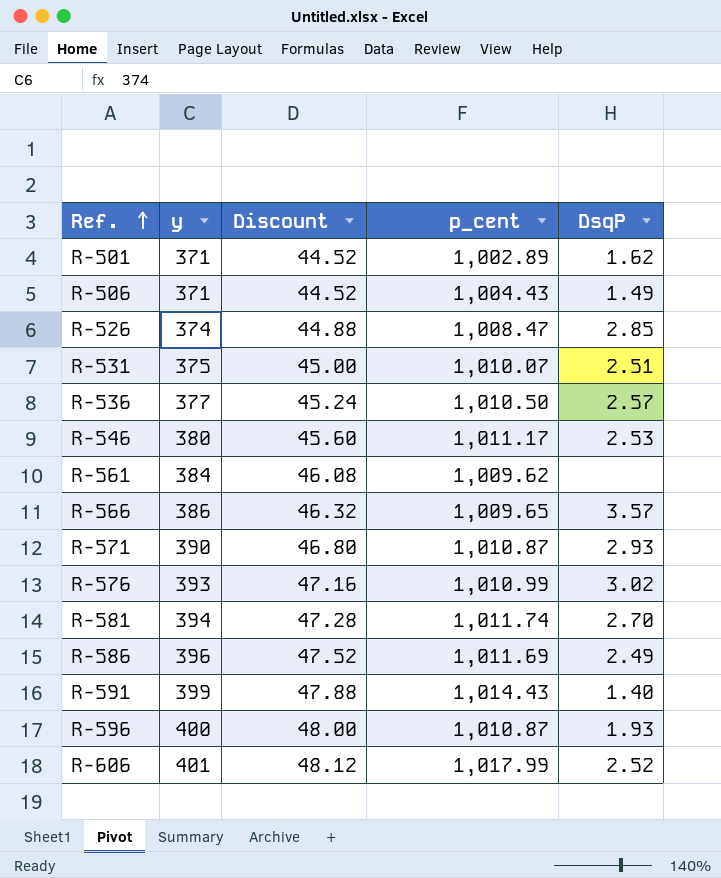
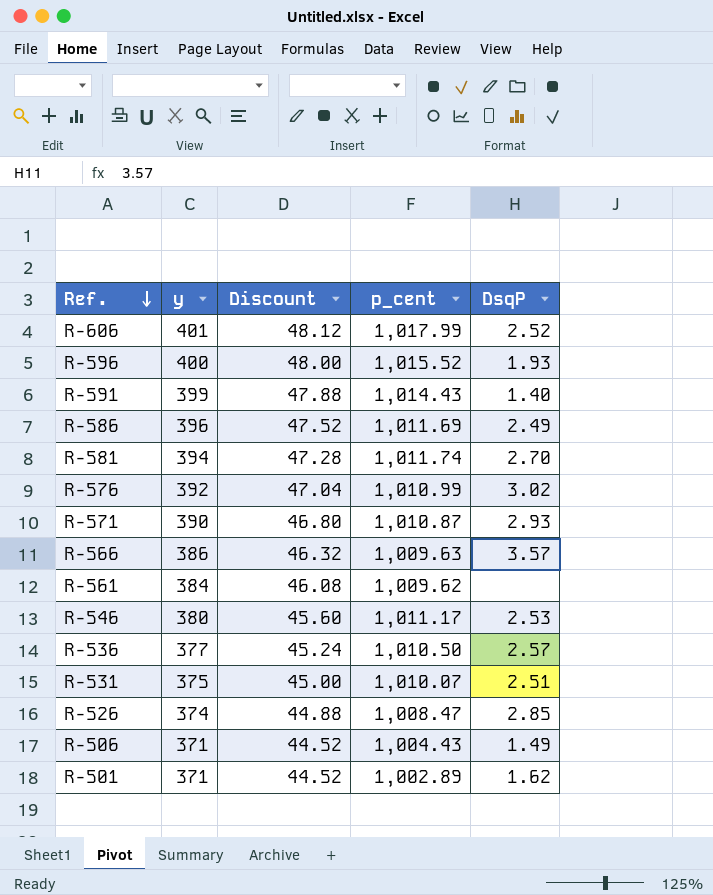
row order: Ref. ascending -> Ref. descending
R-596 | p_cent: 1,010.87 -> 1,015.52
R-576 | y: 393 -> 392
R-576 | Discount: 47.16 -> 47.04
R-566 | p_cent: 1,009.65 -> 1,009.63

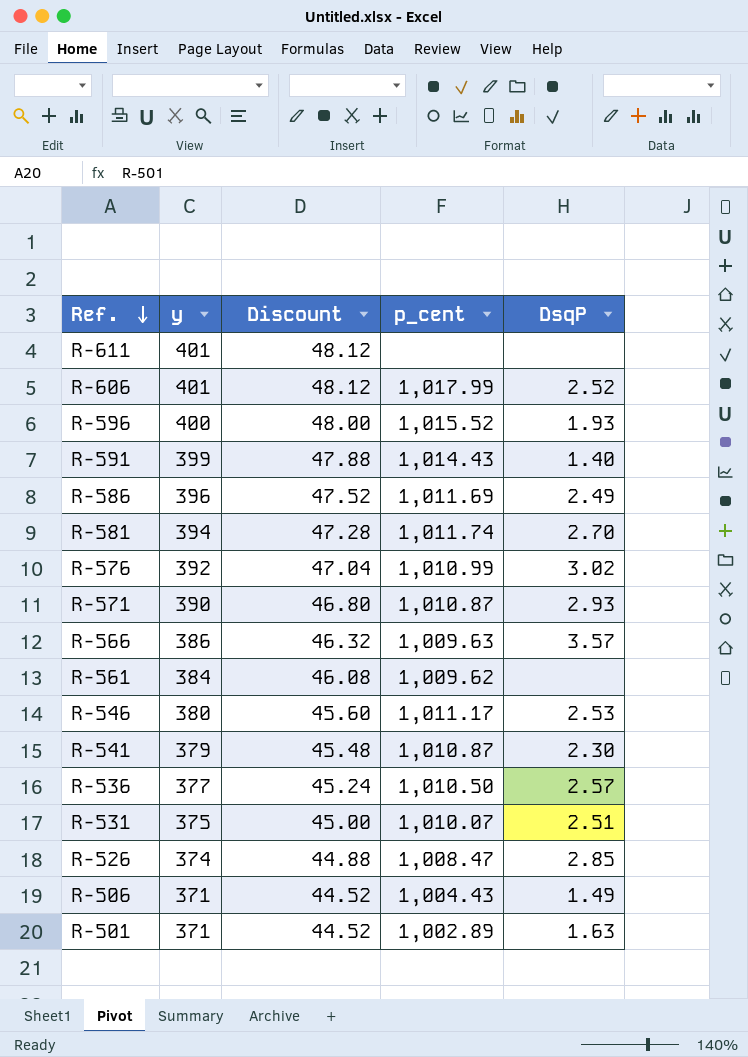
row R-611: none -> 401 | 48.12 | none | none
row R-541: none -> 379 | 45.48 | 1,010.87 | 2.30
R-501 | DsqP: 1.62 -> 1.63

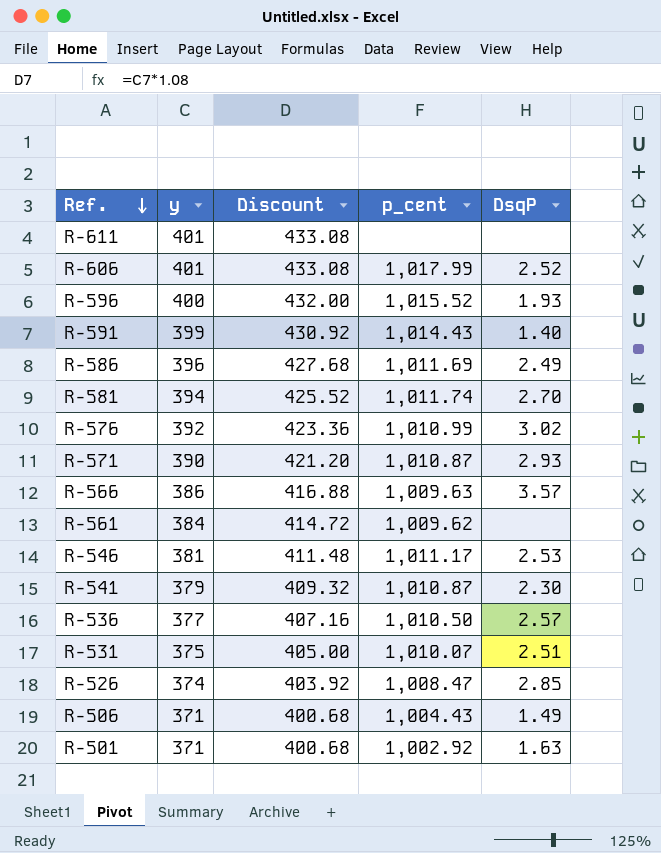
column Discount | formula: [y] * 0.12 -> [y] * 1.08
R-546 | y: 380 -> 381
R-501 | p_cent: 1,002.89 -> 1,002.92

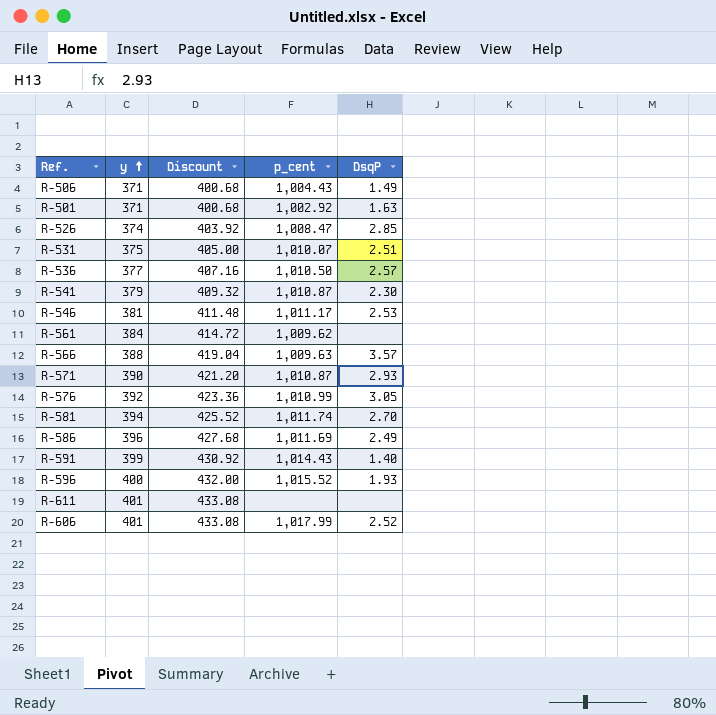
row order: Ref. descending -> y ascending
R-566 | y: 386 -> 388
R-566 | Discount: 416.88 -> 419.04
R-576 | DsqP: 3.02 -> 3.05

